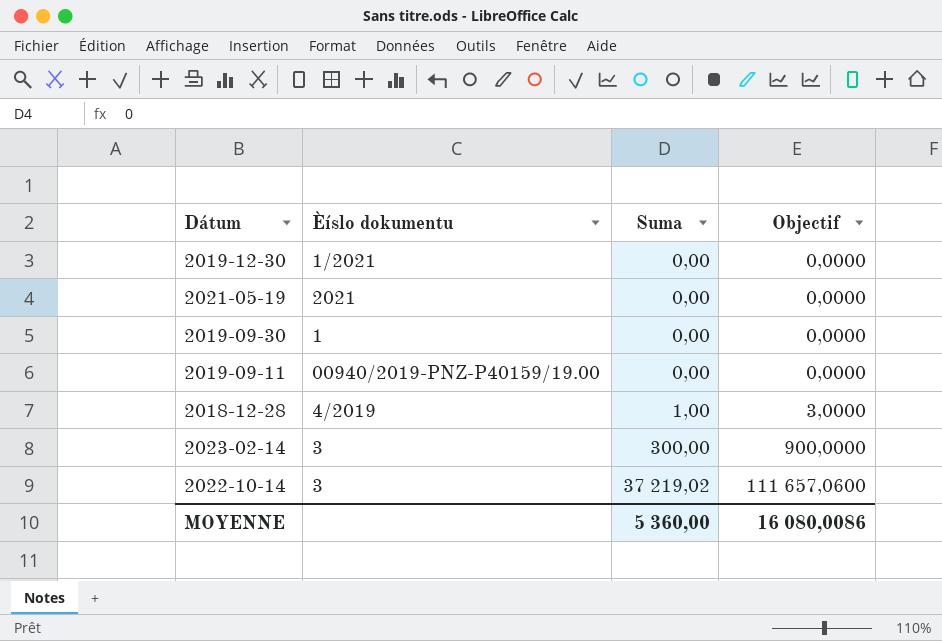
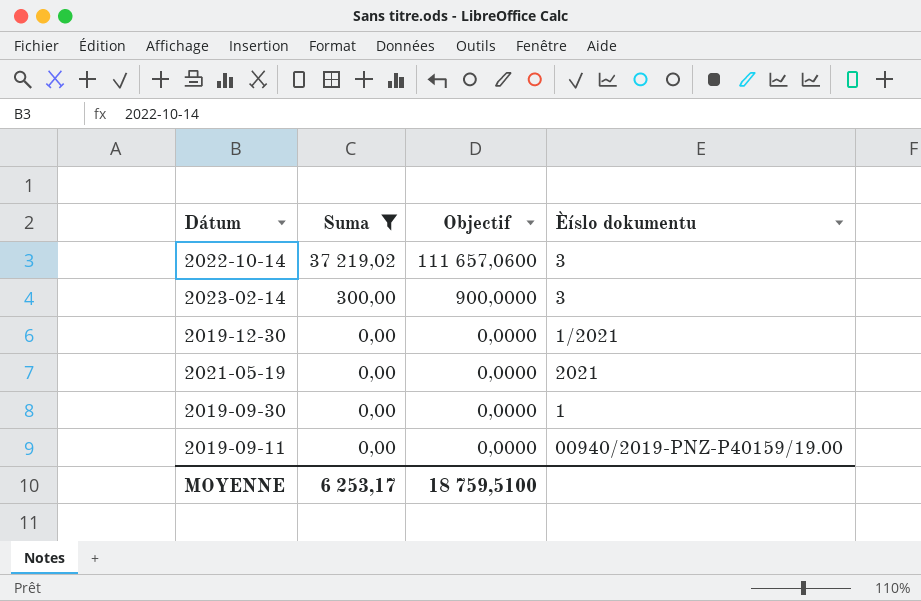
filter: none -> Suma != 1,00
row order: Suma ascending -> Suma descending
column Èíslo dokumentu | position: 2 -> 4
MOYENNE | Suma: 5 360,00 -> 6 253,17
MOYENNE | Objectif: 16 080,0086 -> 18 759,5100

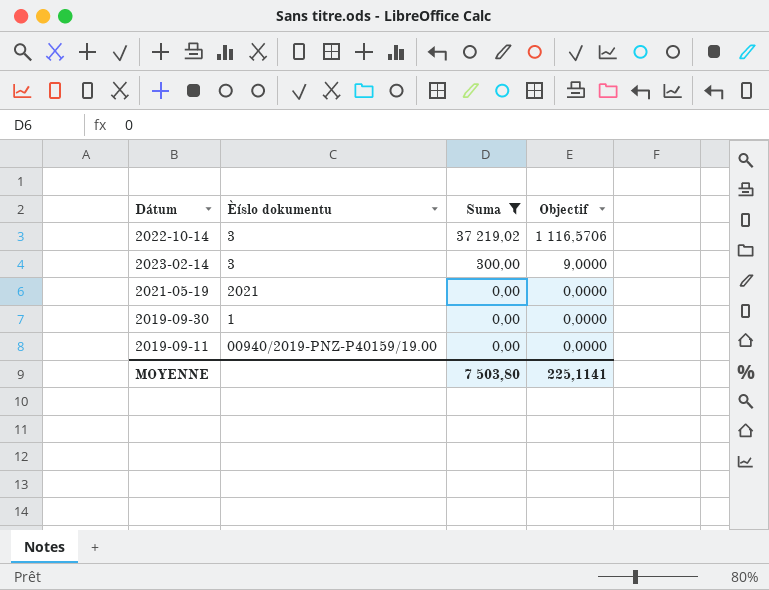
column Èíslo dokumentu | position: 4 -> 2
column Objectif | formula: [Suma] * 3 -> [Suma] * 0,03
row 2019-12-30: 0,00 | 0,0000 | 1/2021 -> none
MOYENNE | Suma: 6 253,17 -> 7 503,80
MOYENNE | Objectif: 18 759,5100 -> 225,1141

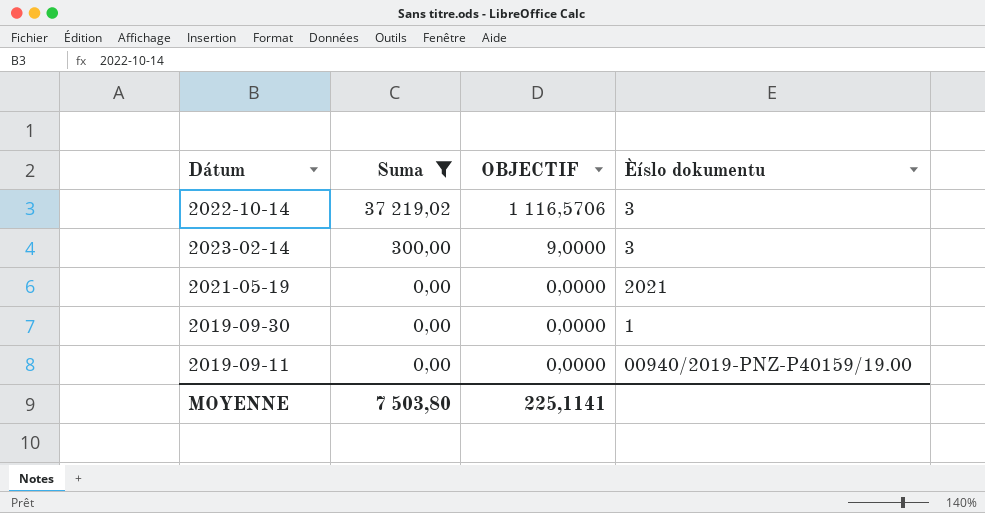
column name: Objectif -> OBJECTIF
column Èíslo dokumentu | position: 2 -> 4

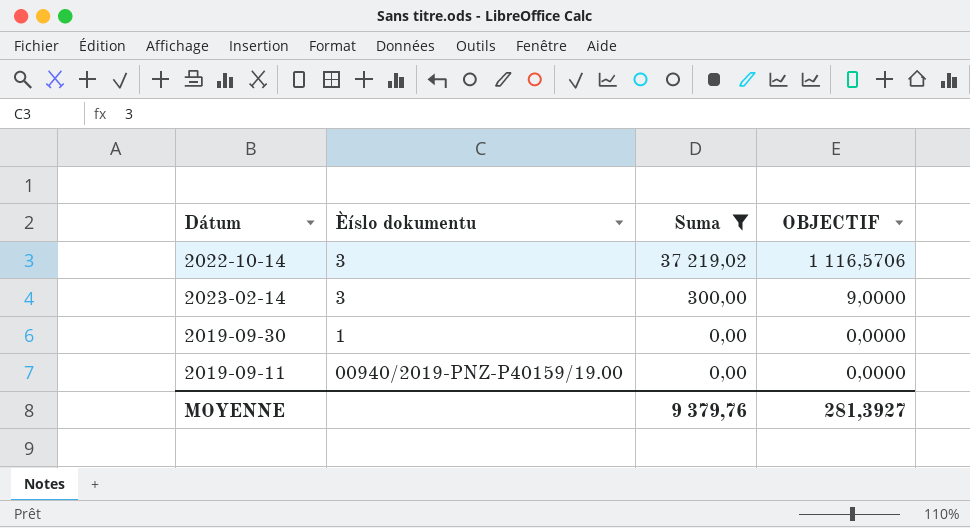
column Èíslo dokumentu | position: 4 -> 2
row 2021-05-19: 0,00 | 0,0000 | 2021 -> none
MOYENNE | Suma: 7 503,80 -> 9 379,76
MOYENNE | OBJECTIF: 225,1141 -> 281,3927

